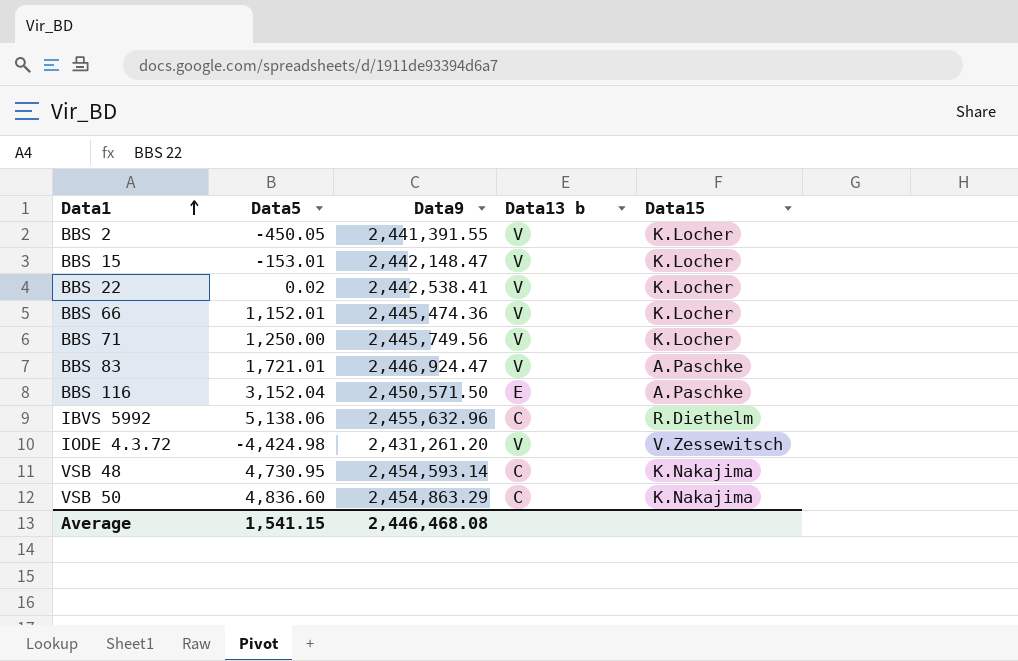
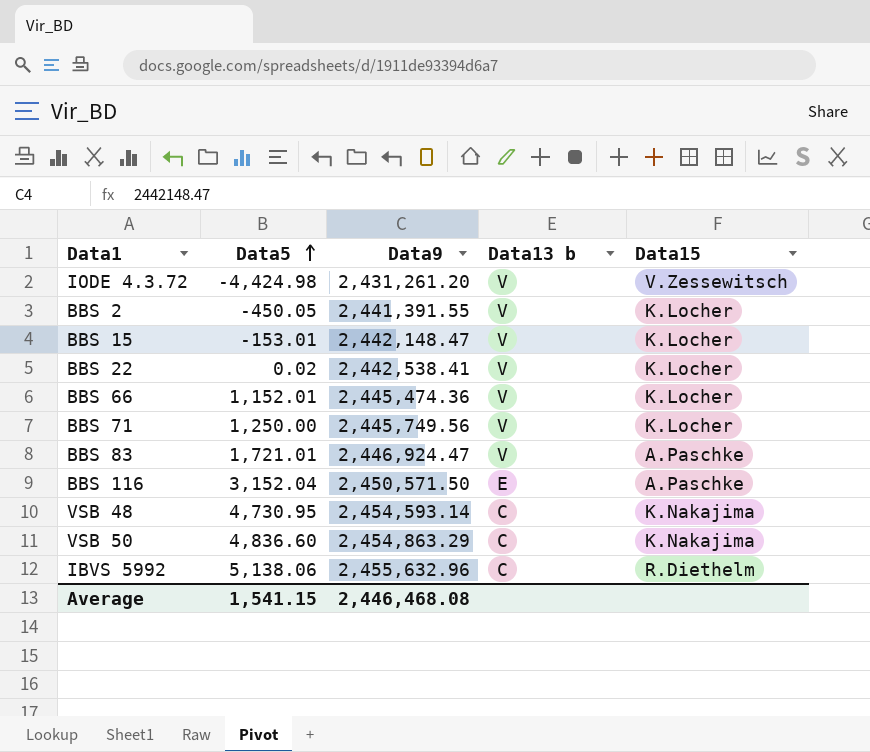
row order: Data1 ascending -> Data5 ascending

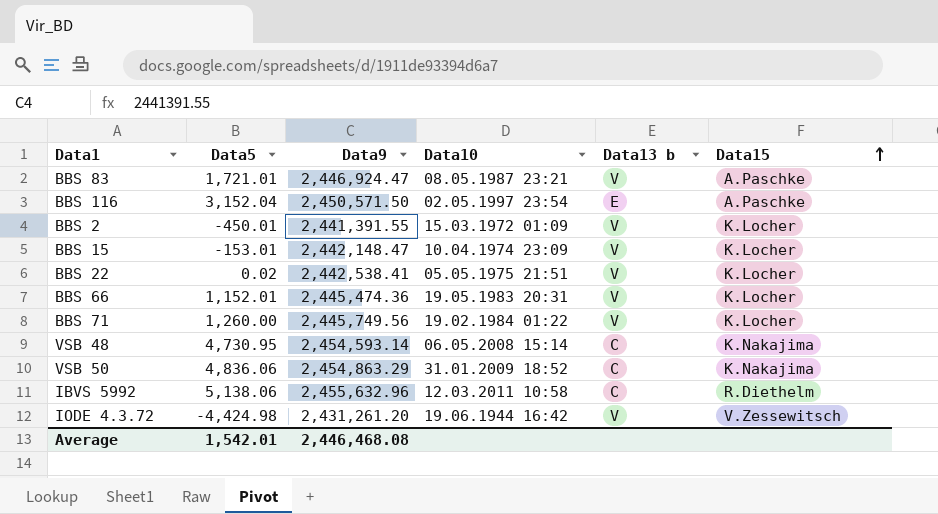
row order: Data5 ascending -> Data15 ascending
column Data10 | position: none -> 4
BBS 2 | Data5: -450.05 -> -450.01
BBS 71 | Data5: 1,250.00 -> 1,260.00
VSB 50 | Data5: 4,836.60 -> 4,836.06
Average | Data5: 1,541.15 -> 1,542.01

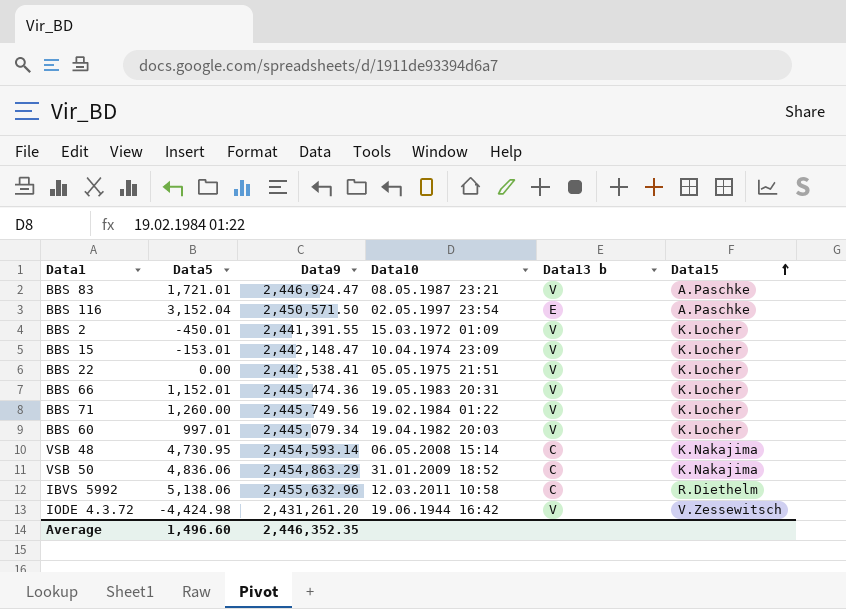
BBS 22 | Data5: 0.02 -> 0.00
row BBS 60: none -> 997.01 | 2,445,079.34 | 19.04.1982 20:03 | V | K.Locher
Average | Data5: 1,542.01 -> 1,496.60
Average | Data9: 2,446,468.08 -> 2,446,352.35

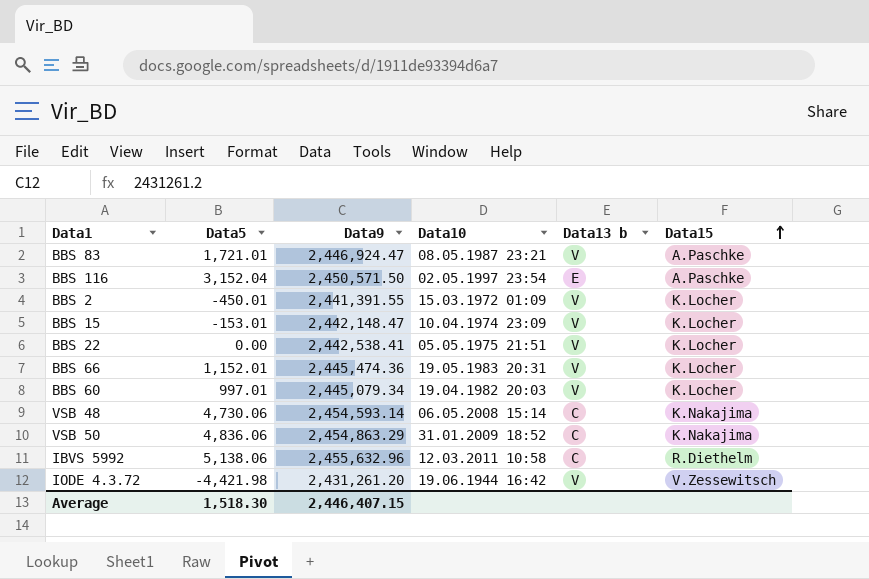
row BBS 71: 1,260.00 | 2,445,749.56 | 19.02.1984 01:22 | V | K.Locher -> none
VSB 48 | Data5: 4,730.95 -> 4,730.06
IODE 4.3.72 | Data5: -4,424.98 -> -4,421.98
Average | Data5: 1,496.60 -> 1,518.30
Average | Data9: 2,446,352.35 -> 2,446,407.15

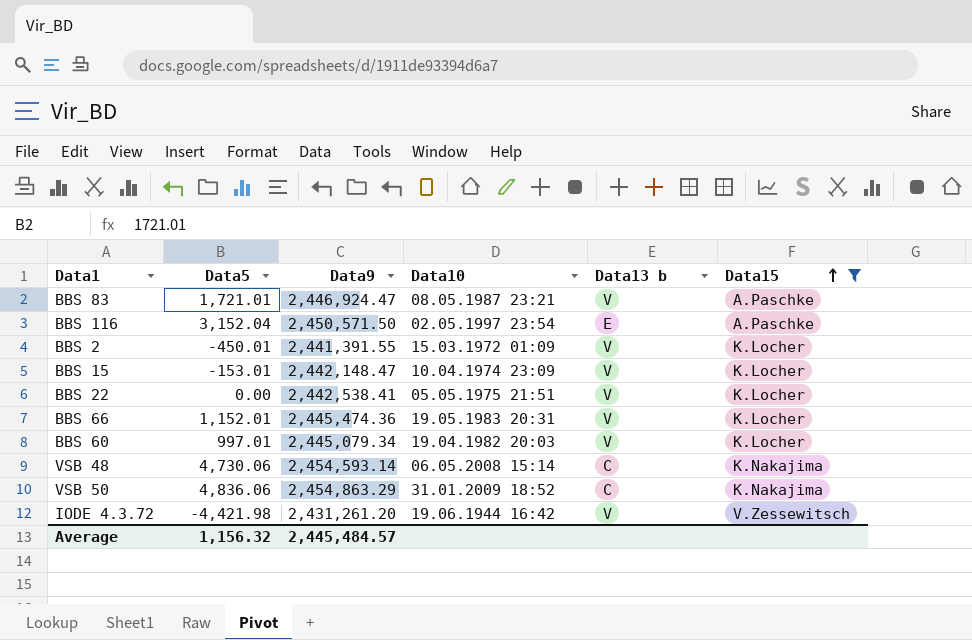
filter: none -> Data15 != R.Diethelm
Average | Data5: 1,518.30 -> 1,156.32
Average | Data9: 2,446,407.15 -> 2,445,484.57

